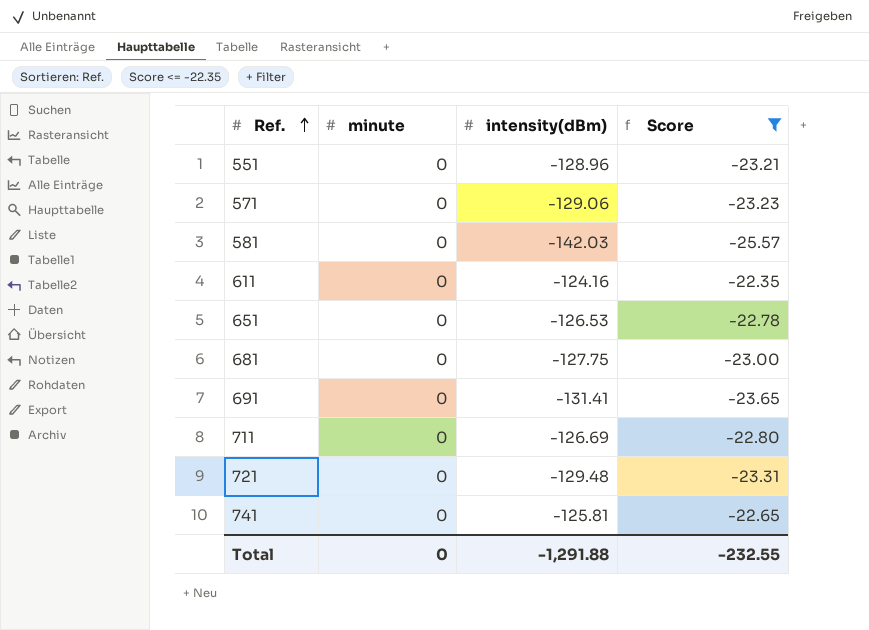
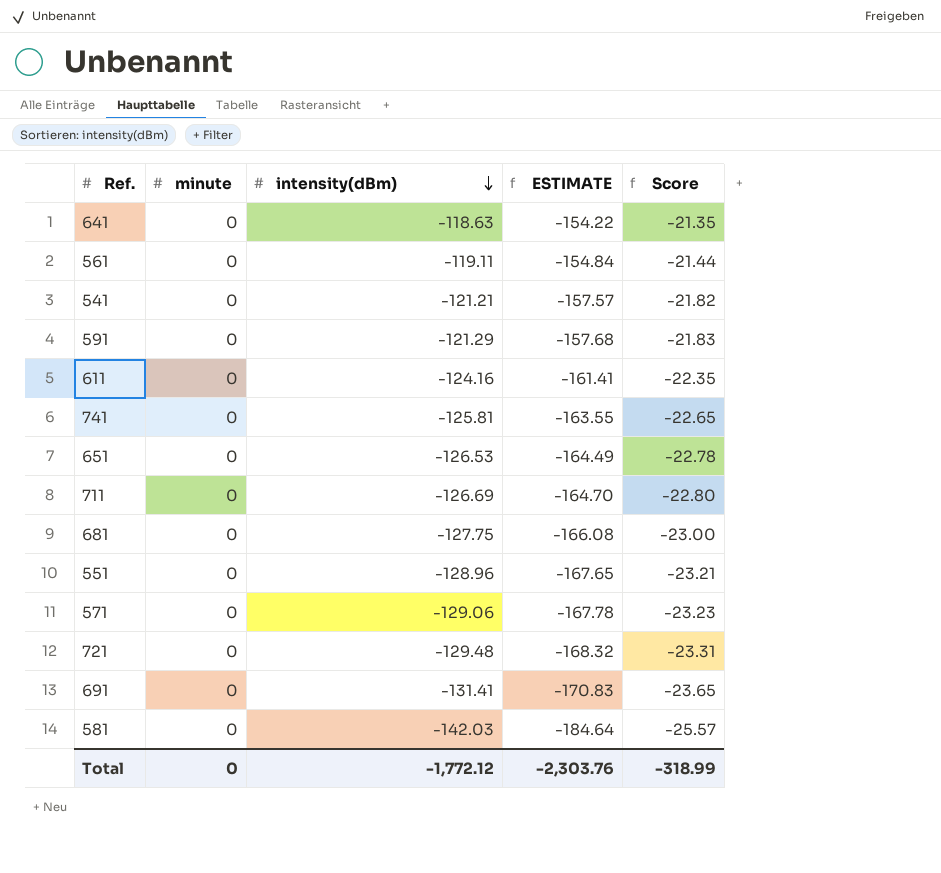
filter: Score <= -22.35 -> none
row order: Ref. ascending -> intensity(dBm) descending
column ESTIMATE | formula: none -> [intensity(dBm)] * 1.3
Total | intensity(dBm): -1,291.88 -> -1,772.12
Total | Score: -232.55 -> -318.99

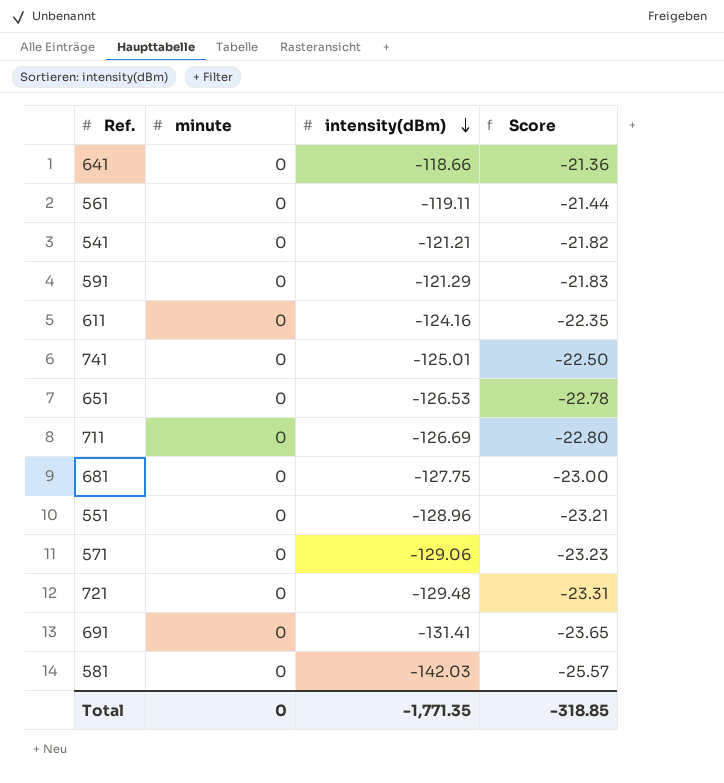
column ESTIMATE | formula: [intensity(dBm)] * 1.3 -> none
641 | intensity(dBm): -118.63 -> -118.66
641 | Score: -21.35 -> -21.36
741 | intensity(dBm): -125.81 -> -125.01
741 | Score: -22.65 -> -22.50
Total | intensity(dBm): -1,772.12 -> -1,771.35
Total | Score: -318.99 -> -318.85

